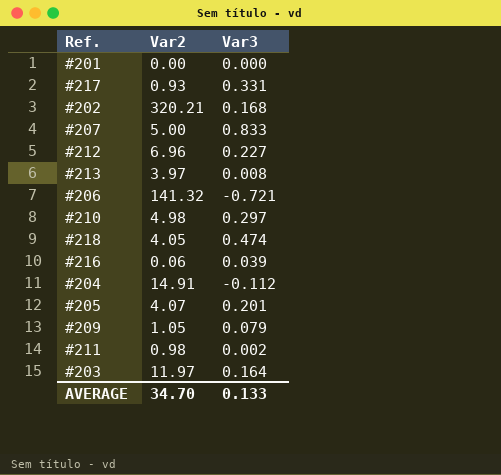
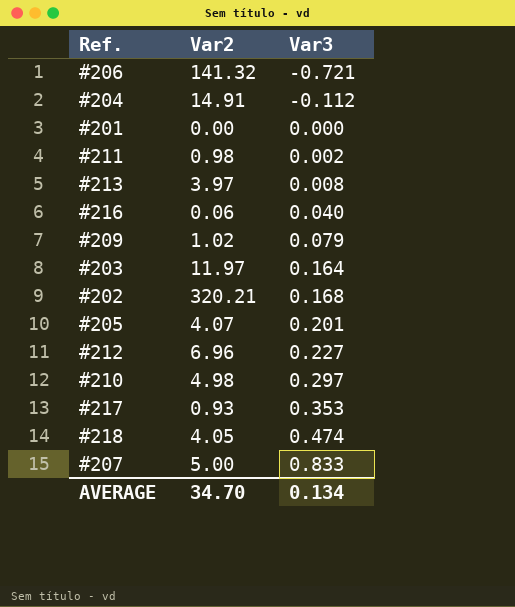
row order: none -> Var3 ascending
#216 | Var3: 0.039 -> 0.040
#209 | Var2: 1.05 -> 1.02
#217 | Var3: 0.331 -> 0.353
AVERAGE | Var3: 0.133 -> 0.134

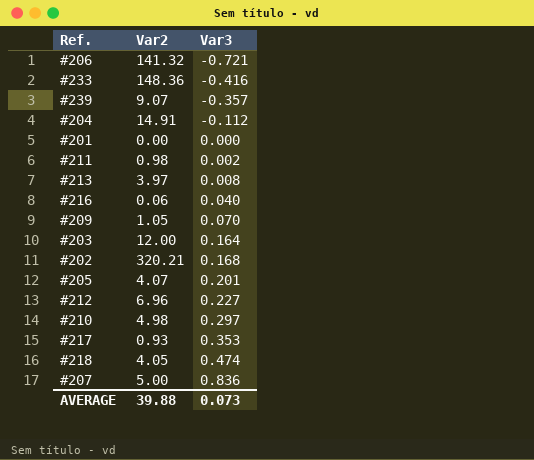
row #233: none -> 148.36 | -0.416
row #239: none -> 9.07 | -0.357
#209 | Var2: 1.02 -> 1.05
#209 | Var3: 0.079 -> 0.070
#203 | Var2: 11.97 -> 12.00
#207 | Var3: 0.833 -> 0.836
AVERAGE | Var2: 34.70 -> 39.88
AVERAGE | Var3: 0.134 -> 0.073

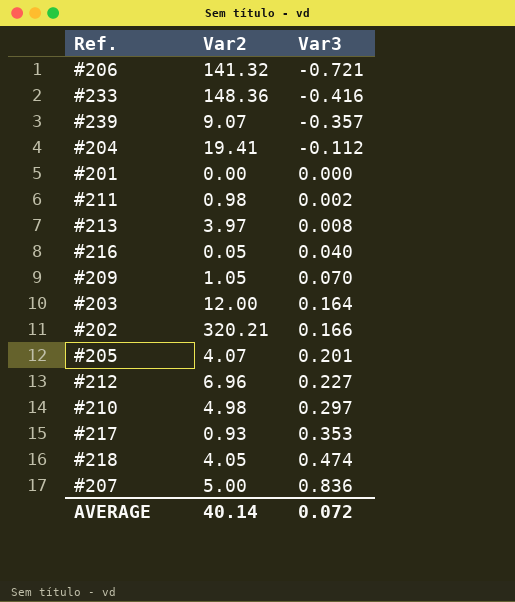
#204 | Var2: 14.91 -> 19.41
#216 | Var2: 0.06 -> 0.05
#202 | Var3: 0.168 -> 0.166
AVERAGE | Var2: 39.88 -> 40.14
AVERAGE | Var3: 0.073 -> 0.072

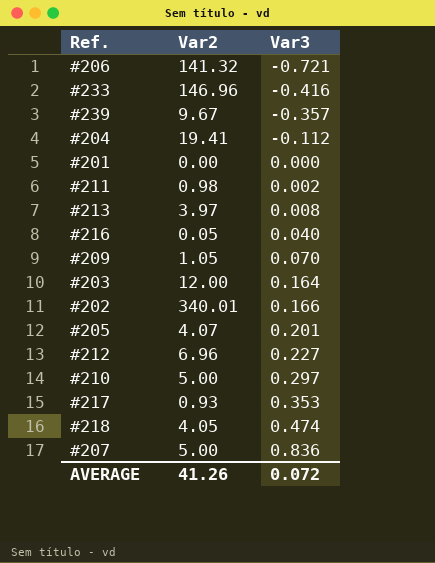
#233 | Var2: 148.36 -> 146.96
#239 | Var2: 9.07 -> 9.67
#202 | Var2: 320.21 -> 340.01
#210 | Var2: 4.98 -> 5.00
AVERAGE | Var2: 40.14 -> 41.26

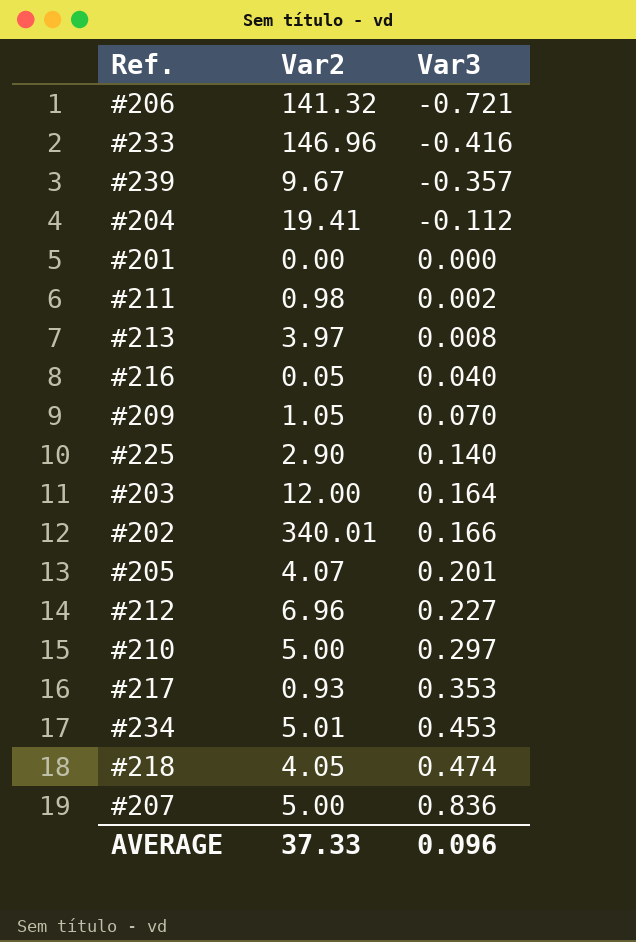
row #225: none -> 2.90 | 0.140
row #234: none -> 5.01 | 0.453
AVERAGE | Var2: 41.26 -> 37.33
AVERAGE | Var3: 0.072 -> 0.096

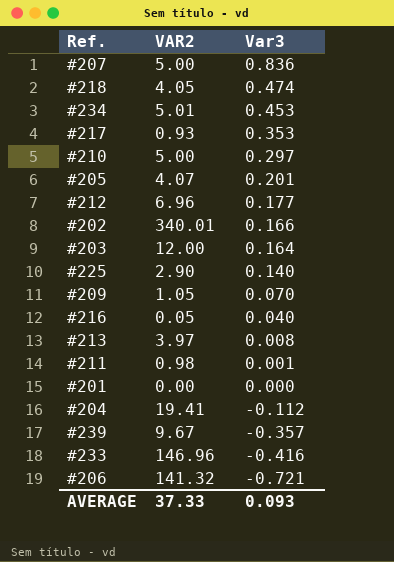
row order: Var3 ascending -> Var3 descending
column name: Var2 -> VAR2
#212 | Var3: 0.227 -> 0.177
#211 | Var3: 0.002 -> 0.001
AVERAGE | Var3: 0.096 -> 0.093

